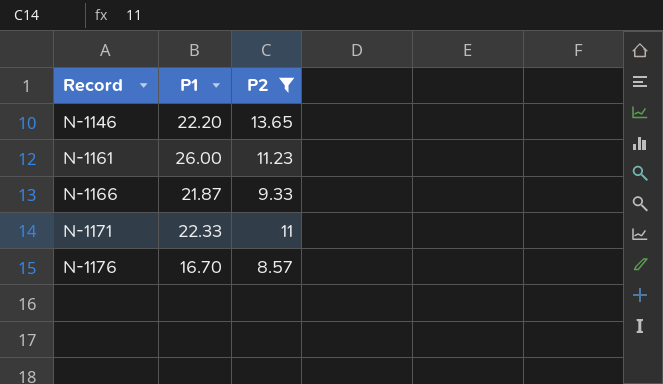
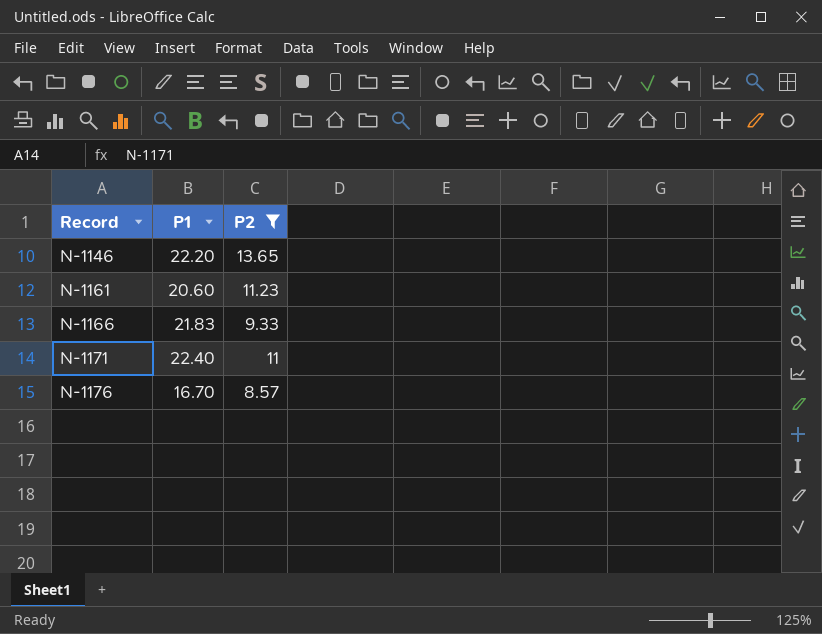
N-1161 | P1: 26.00 -> 20.60
N-1166 | P1: 21.87 -> 21.83
N-1171 | P1: 22.33 -> 22.40

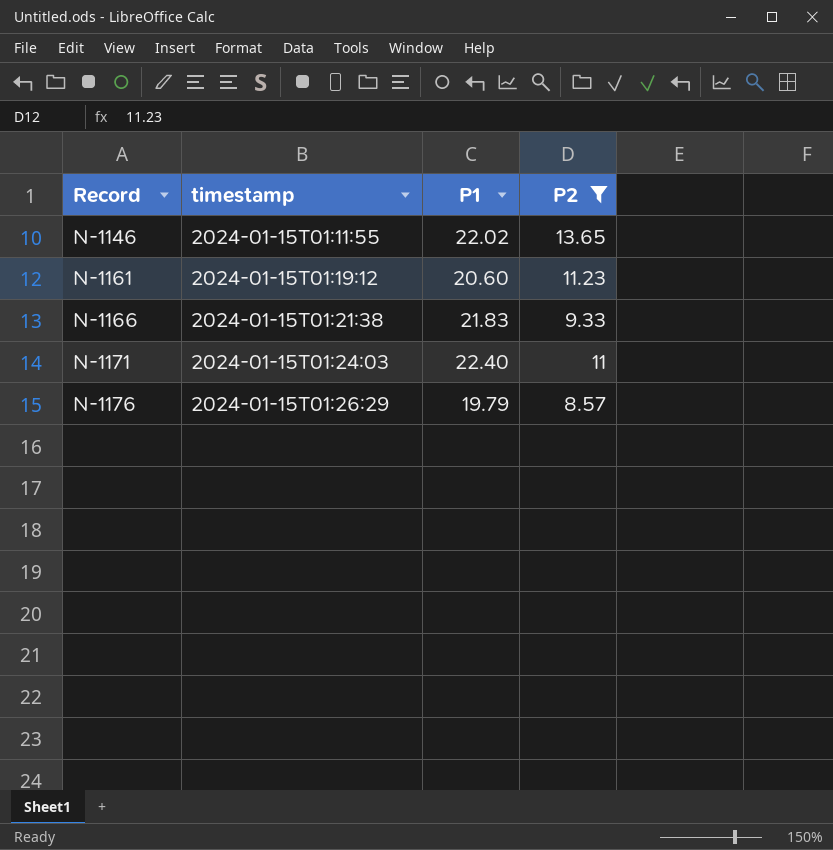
column timestamp | position: none -> 2
N-1146 | P1: 22.20 -> 22.02
N-1176 | P1: 16.70 -> 19.79

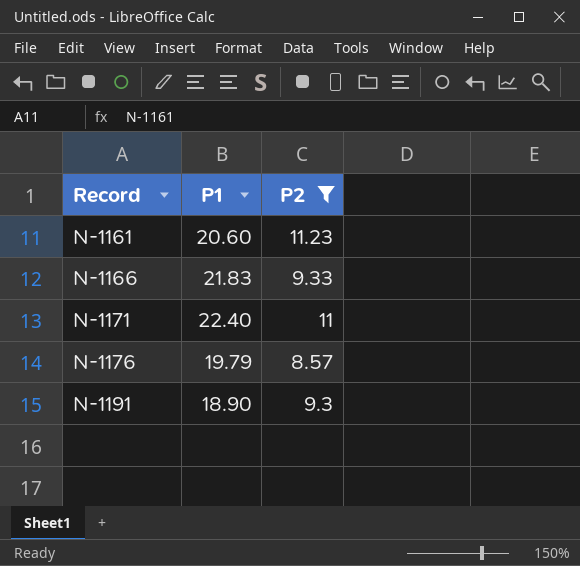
column timestamp | position: 2 -> none
row N-1146: 2024-01-15T01:11:55 | 22.02 | 13.65 -> none
row N-1191: none -> 18.90 | 9.3

